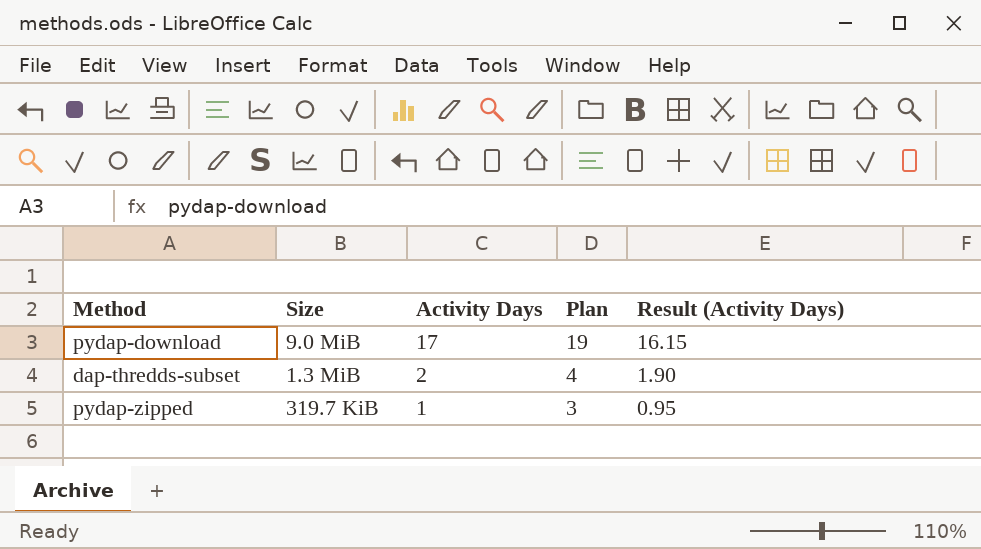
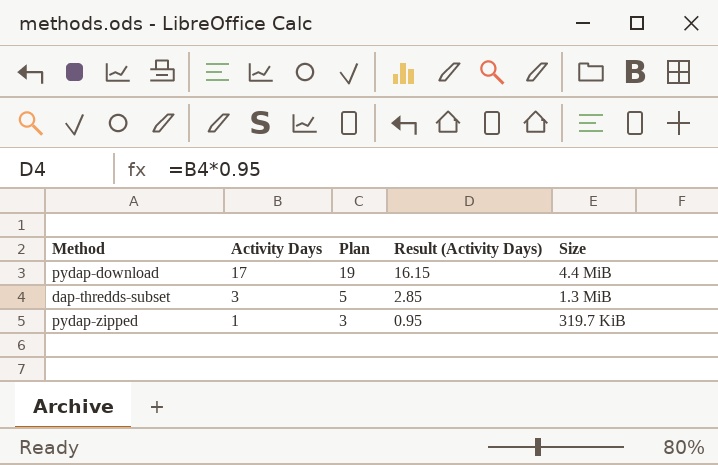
column Size | position: 2 -> 5
pydap-download | Size: 9.0 MiB -> 4.4 MiB
dap-thredds-subset | Activity Days: 2 -> 3
dap-thredds-subset | Plan: 4 -> 5
dap-thredds-subset | Result (Activity Days): 1.90 -> 2.85

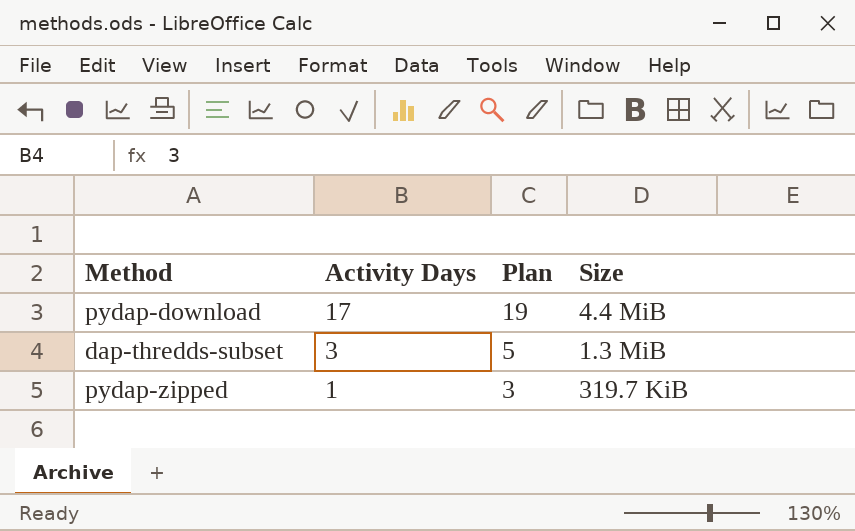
column Result (Activity Days) | formula: [Activity Days] * 0.95 -> none

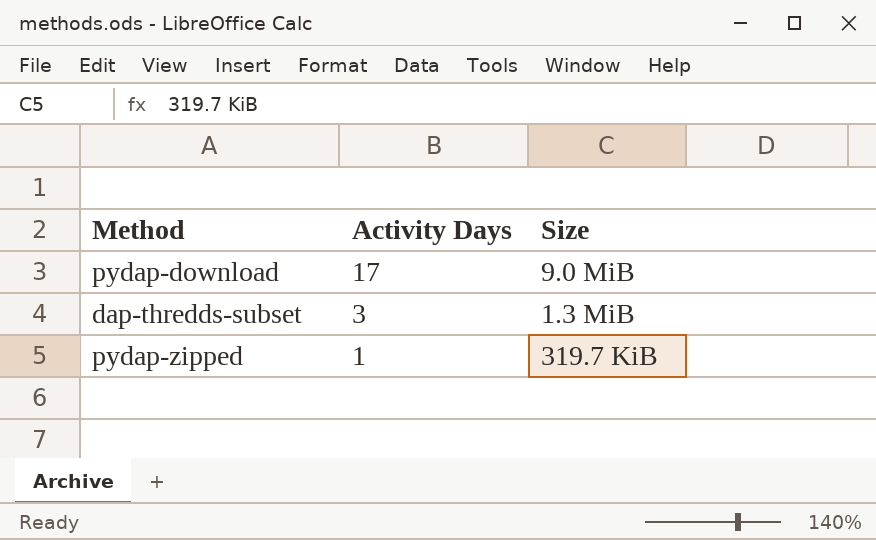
column Plan | formula: [Activity Days] + 2 -> none
pydap-download | Size: 4.4 MiB -> 9.0 MiB

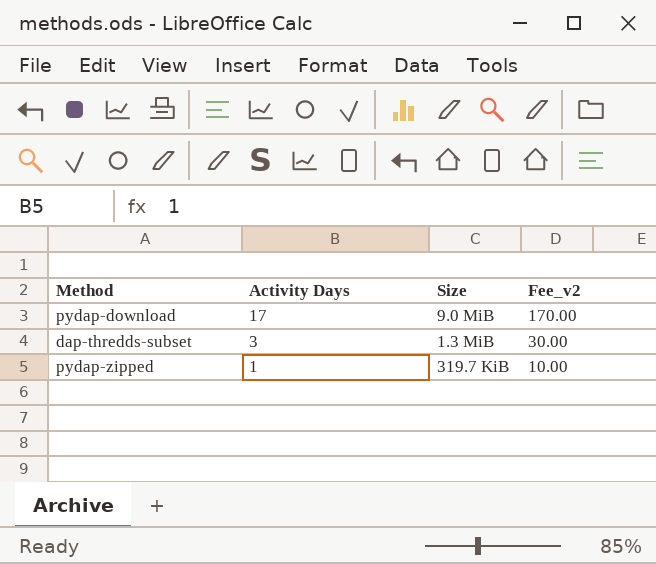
column Fee_v2 | formula: none -> [Activity Days] * 10

